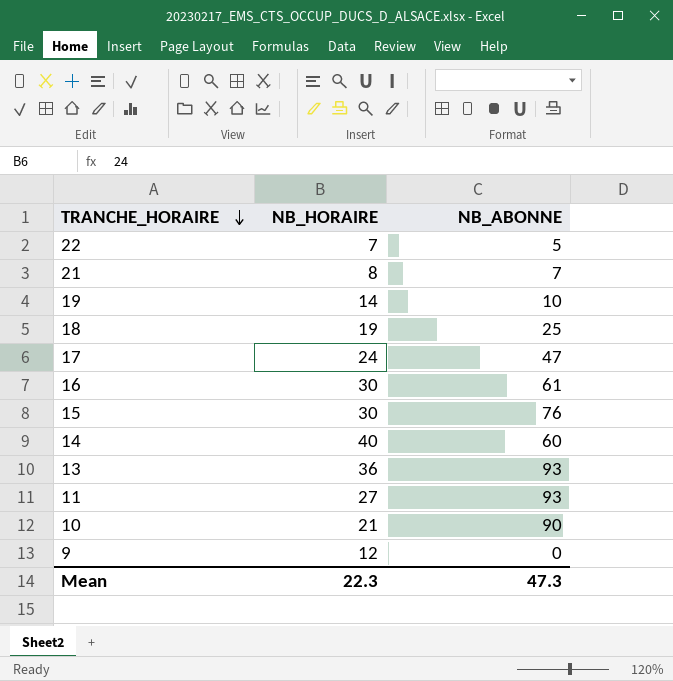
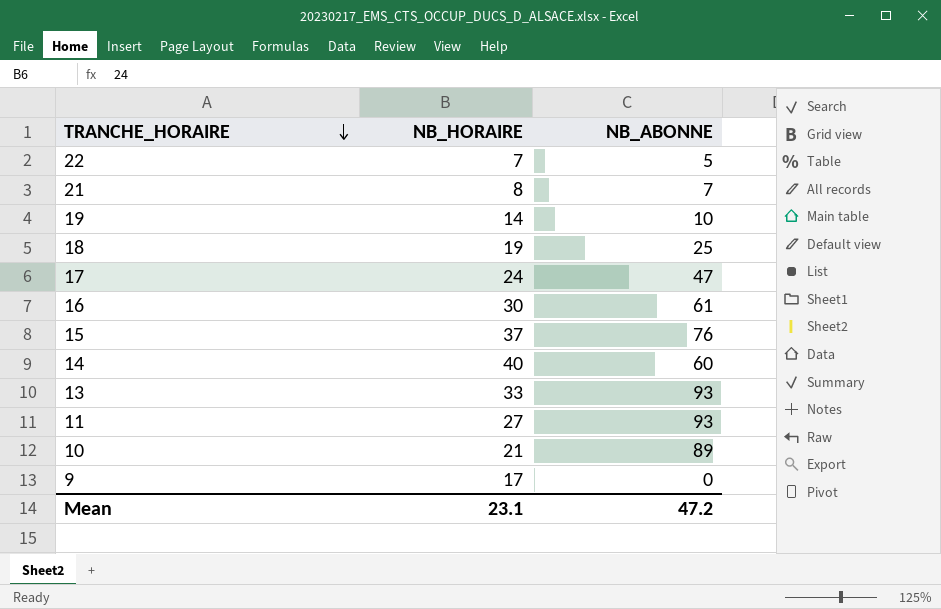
15 | NB_HORAIRE: 30 -> 37
13 | NB_HORAIRE: 36 -> 33
10 | NB_ABONNE: 90 -> 89
9 | NB_HORAIRE: 12 -> 17
Mean | NB_HORAIRE: 22.3 -> 23.1
Mean | NB_ABONNE: 47.3 -> 47.2

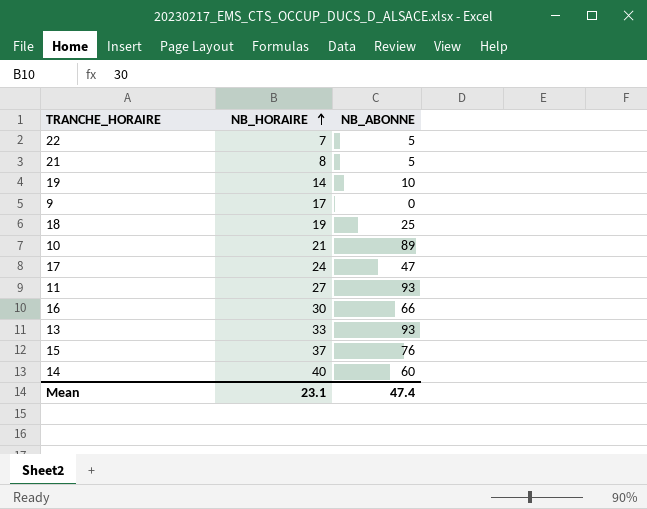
row order: TRANCHE_HORAIRE descending -> NB_HORAIRE ascending
21 | NB_ABONNE: 7 -> 5
16 | NB_ABONNE: 61 -> 66
Mean | NB_ABONNE: 47.2 -> 47.4

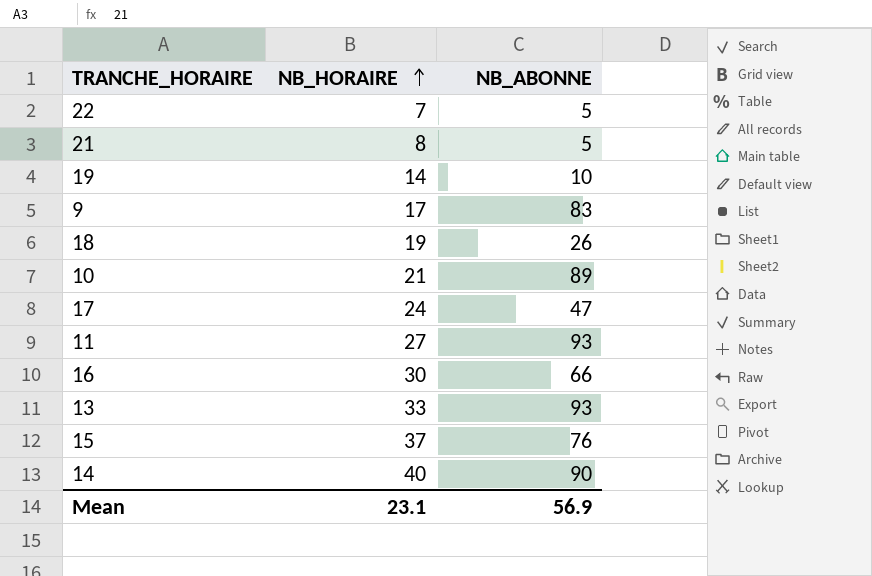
9 | NB_ABONNE: 0 -> 83
18 | NB_ABONNE: 25 -> 26
14 | NB_ABONNE: 60 -> 90
Mean | NB_ABONNE: 47.4 -> 56.9

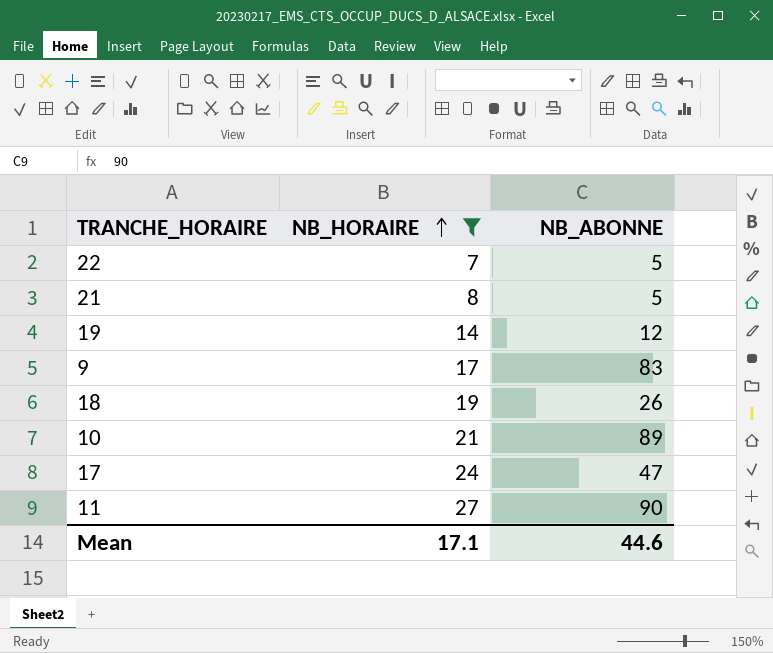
filter: none -> NB_HORAIRE <= 27
19 | NB_ABONNE: 10 -> 12
11 | NB_ABONNE: 93 -> 90
Mean | NB_HORAIRE: 23.1 -> 17.1
Mean | NB_ABONNE: 56.9 -> 44.6

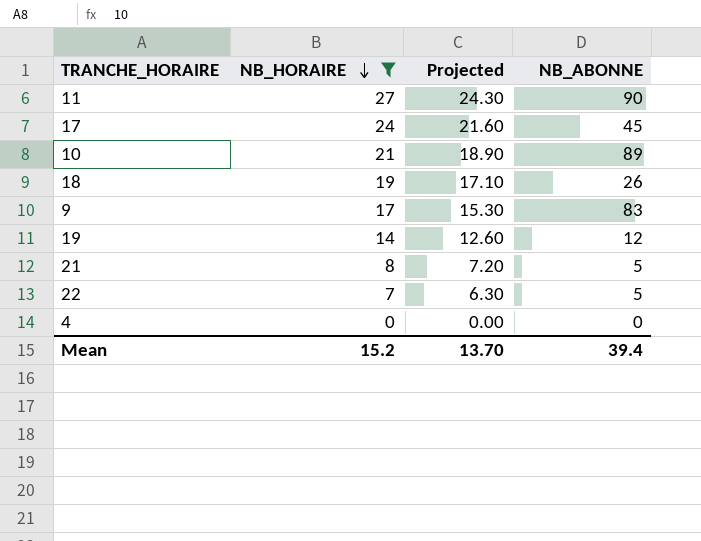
row order: NB_HORAIRE ascending -> NB_HORAIRE descending
column Projected | formula: none -> [NB_HORAIRE] * 0.9
17 | NB_ABONNE: 47 -> 45
row 4: none -> 0 | 0.00 | 0
Mean | NB_HORAIRE: 17.1 -> 15.2
Mean | NB_ABONNE: 44.6 -> 39.4

